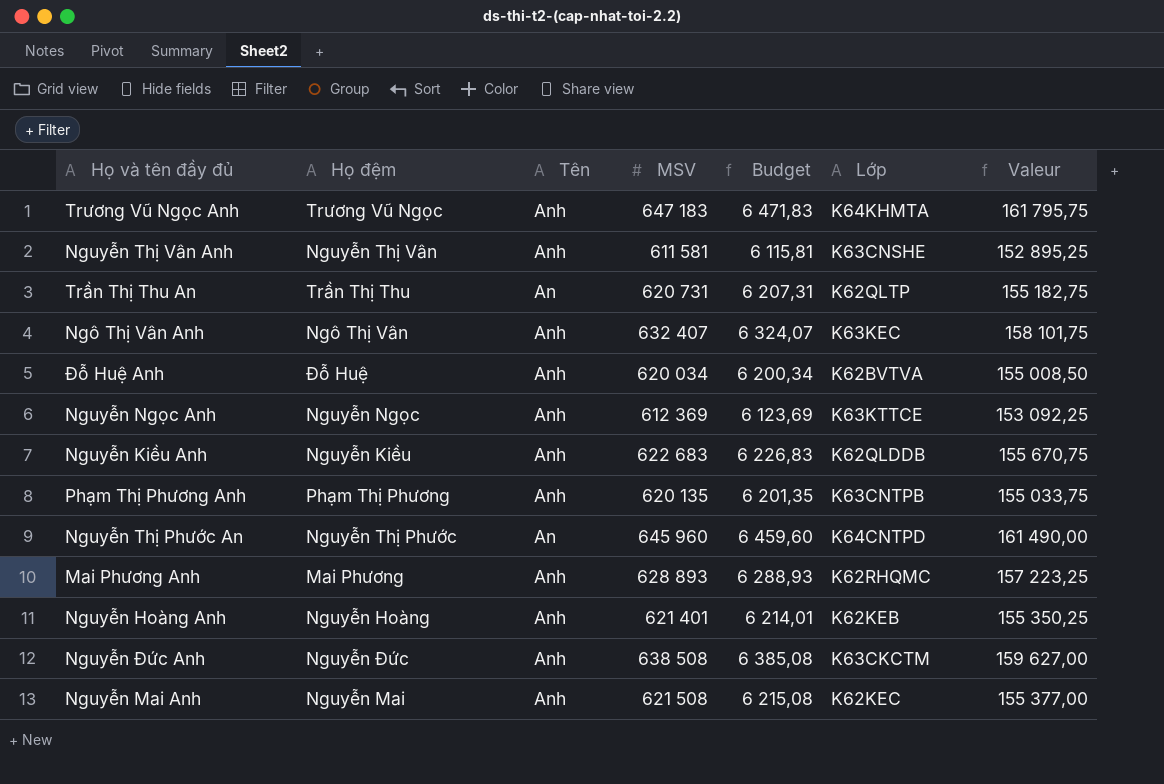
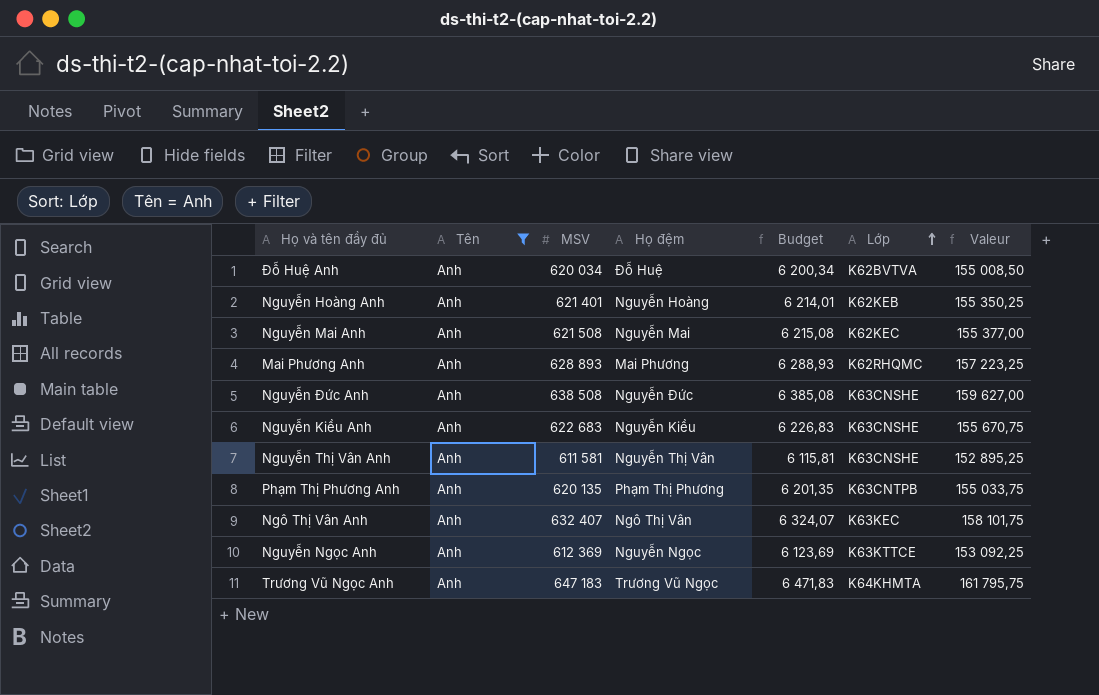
filter: none -> Tên = Anh
row order: none -> Lớp ascending
column Họ đệm | position: 2 -> 4
Nguyễn Đức Anh | Lớp: K63CKCTM -> K63CNSHE
Nguyễn Kiều Anh | Lớp: K62QLDDB -> K63CNSHE

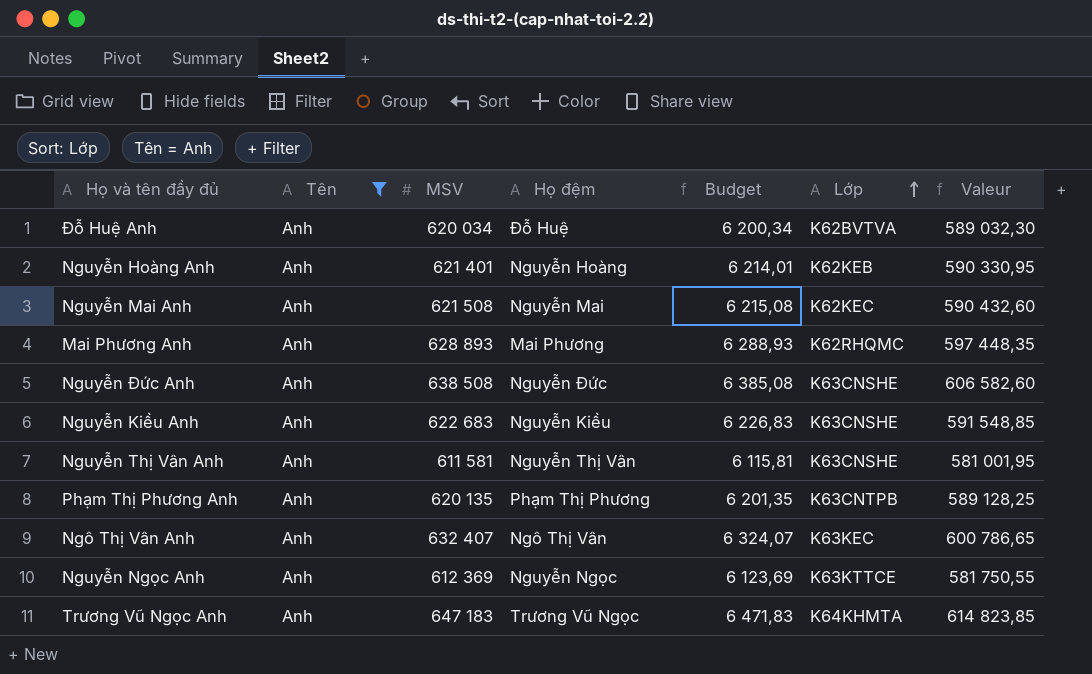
column Valeur | formula: [MSV] * 0,25 -> [MSV] * 0,95

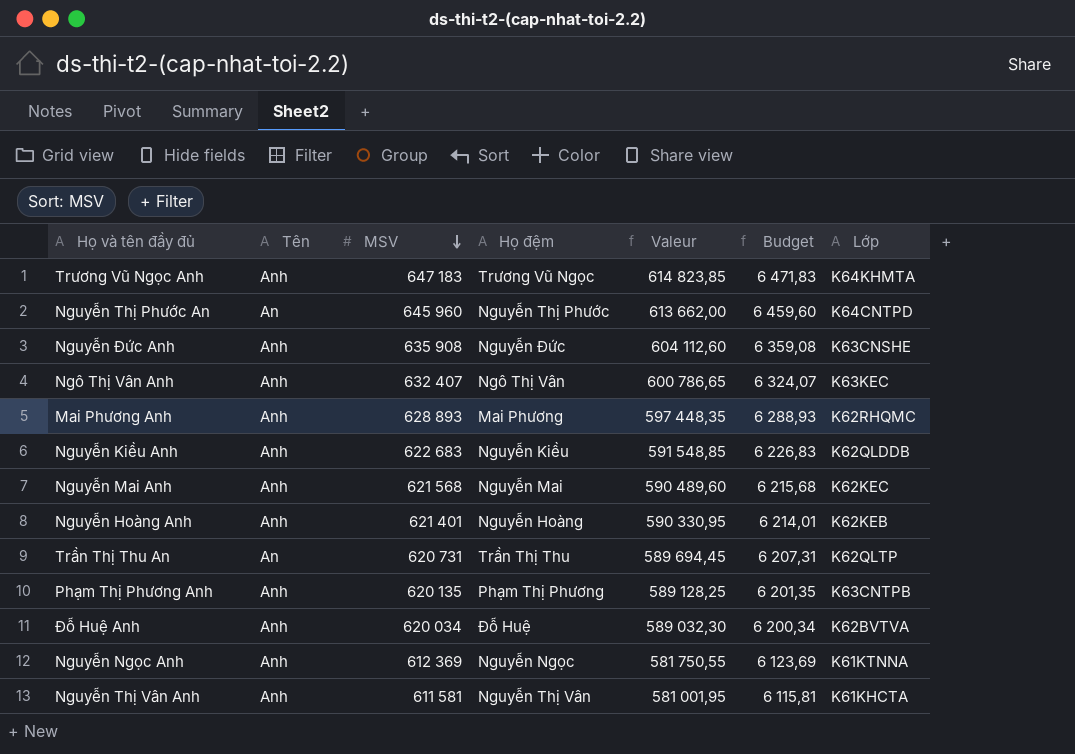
filter: Tên = Anh -> none
row order: Lớp ascending -> MSV descending
column Valeur | position: 7 -> 5
Nguyễn Đức Anh | MSV: 638 508 -> 635 908
Nguyễn Đức Anh | Valeur: 606 582,60 -> 604 112,60
Nguyễn Đức Anh | Budget: 6 385,08 -> 6 359,08
Nguyễn Kiều Anh | Lớp: K63CNSHE -> K62QLDDB
Nguyễn Mai Anh | MSV: 621 508 -> 621 568
Nguyễn Mai Anh | Valeur: 590 432,60 -> 590 489,60
Nguyễn Mai Anh | Budget: 6 215,08 -> 6 215,68
Nguyễn Ngọc Anh | Lớp: K63KTTCE -> K61KTNNA
Nguyễn Thị Vân Anh | Lớp: K63CNSHE -> K61KHCTA

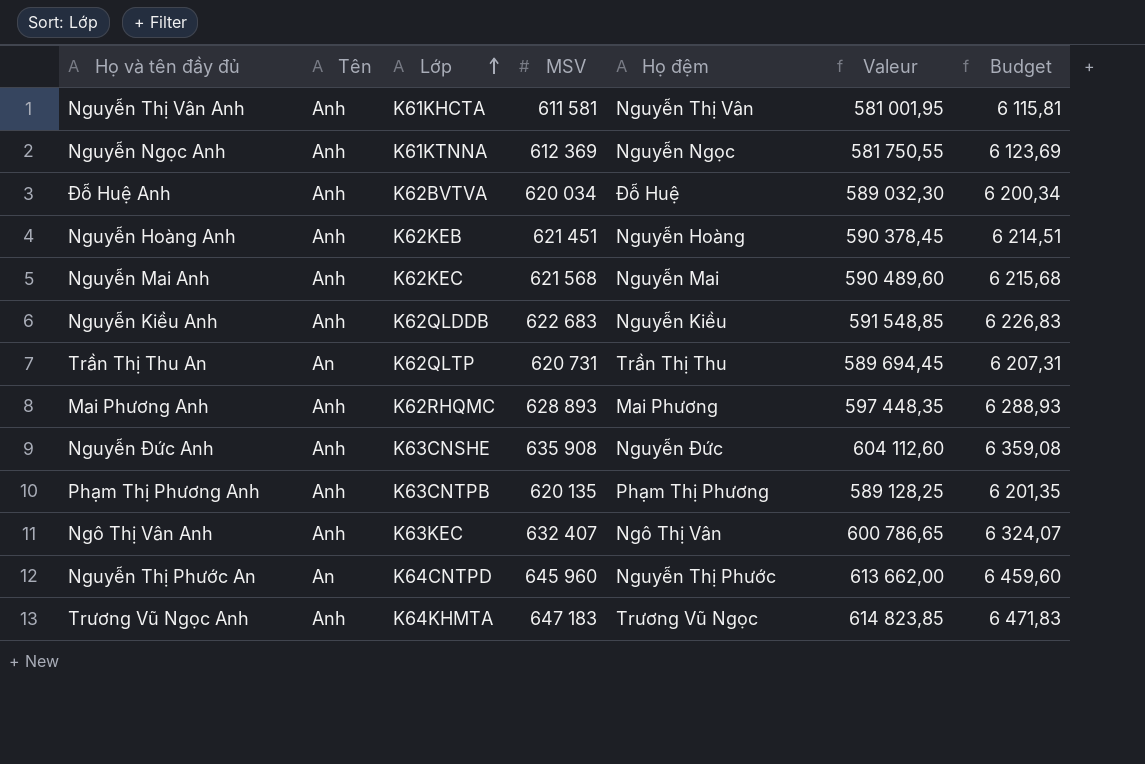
row order: MSV descending -> Lớp ascending
column Lớp | position: 7 -> 3
Nguyễn Hoàng Anh | MSV: 621 401 -> 621 451
Nguyễn Hoàng Anh | Valeur: 590 330,95 -> 590 378,45
Nguyễn Hoàng Anh | Budget: 6 214,01 -> 6 214,51

